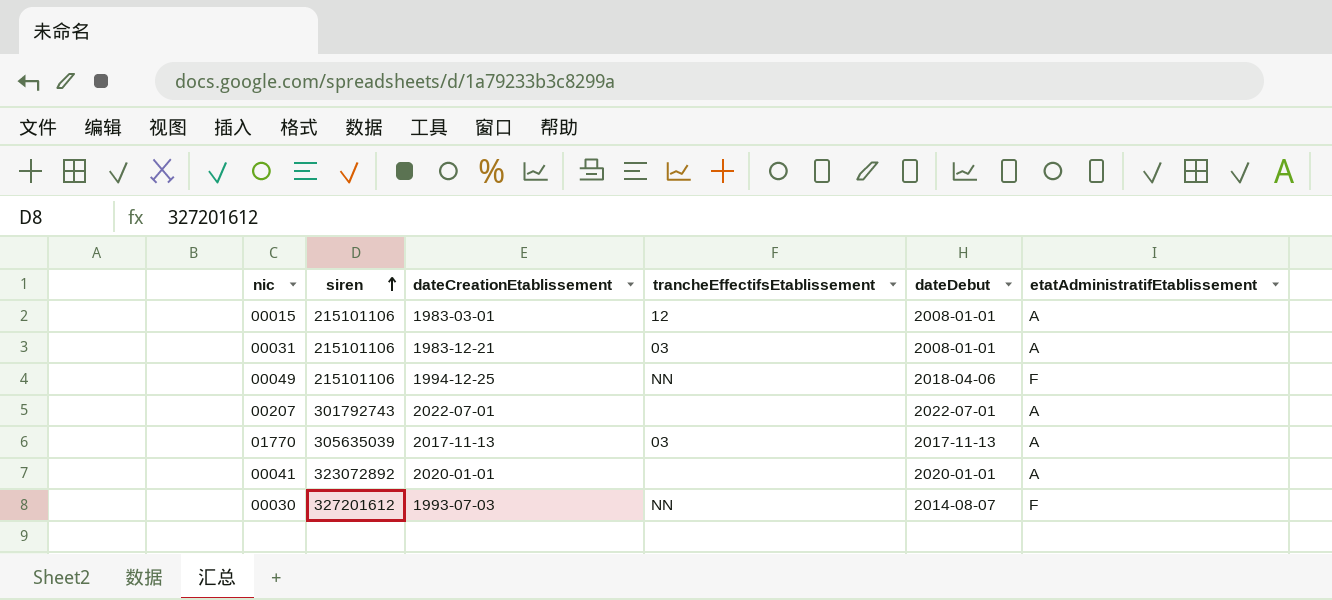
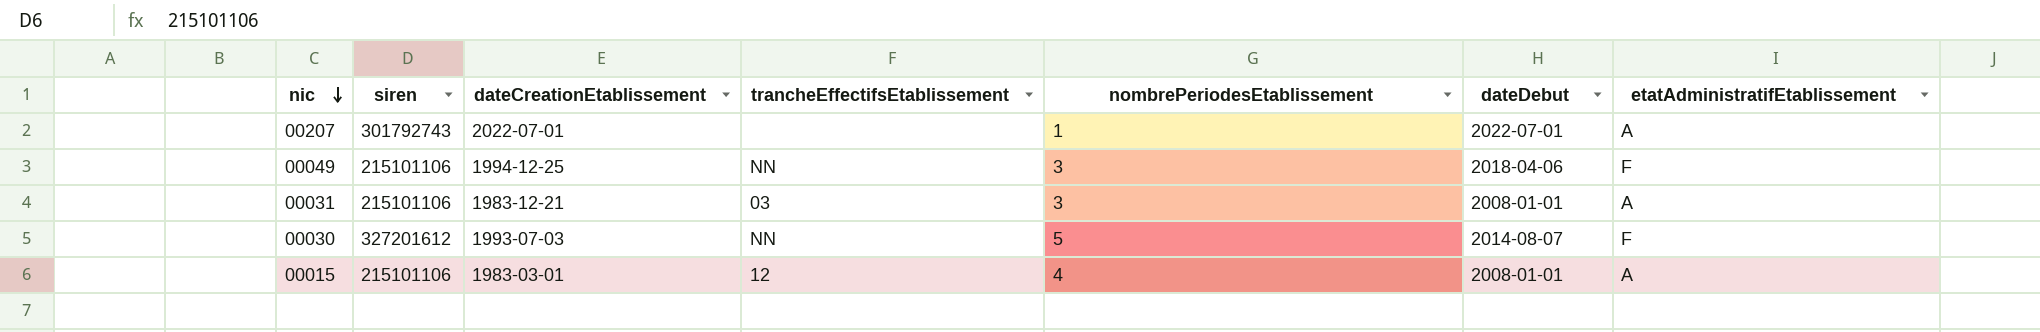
row order: siren ascending -> nic descending
column nombrePeriodesEtablissement | position: none -> 5
row 01770: 305635039 | 2017-11-13 | 03 | 2017-11-13 | A -> none
row 00041: 323072892 | 2020-01-01 | none | 2020-01-01 | A -> none

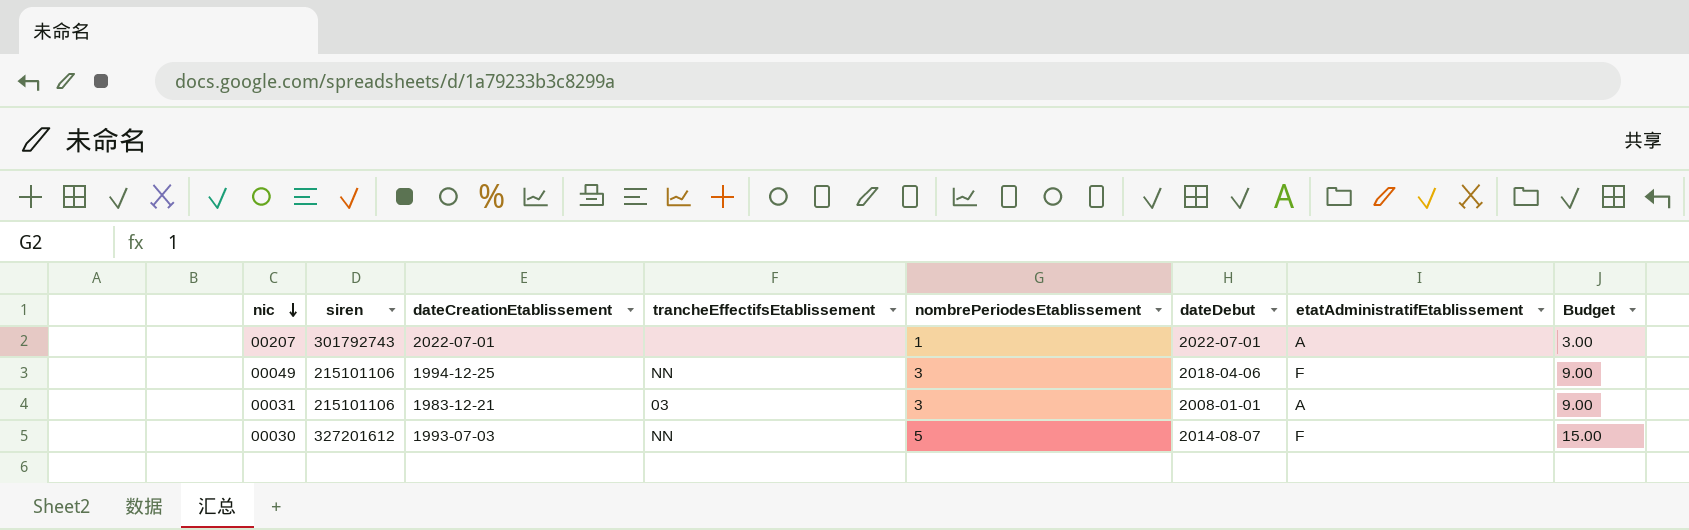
column Budget | formula: none -> [nombrePeriodesEtablissement] * 3
row 00015: 215101106 | 1983-03-01 | 12 | 4 | 2008-01-01 | A -> none

